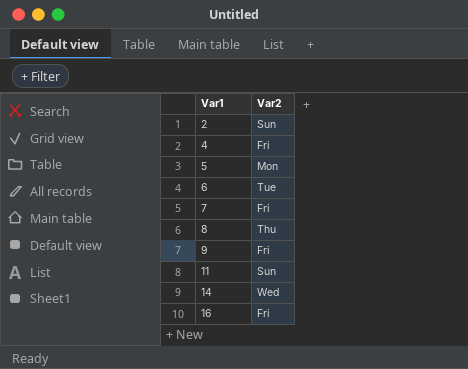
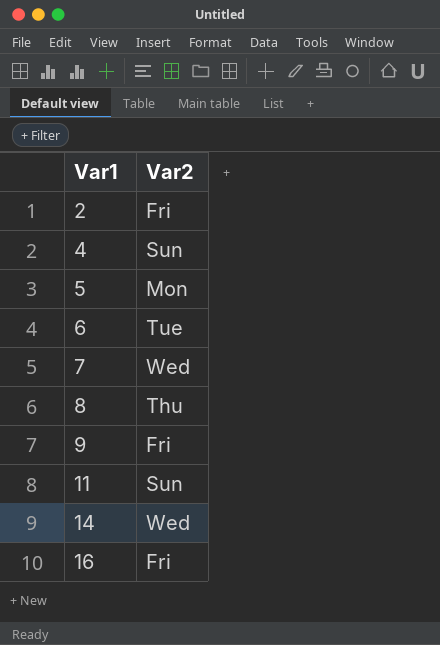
2 | Var2: Sun -> Fri
4 | Var2: Fri -> Sun
7 | Var2: Fri -> Wed

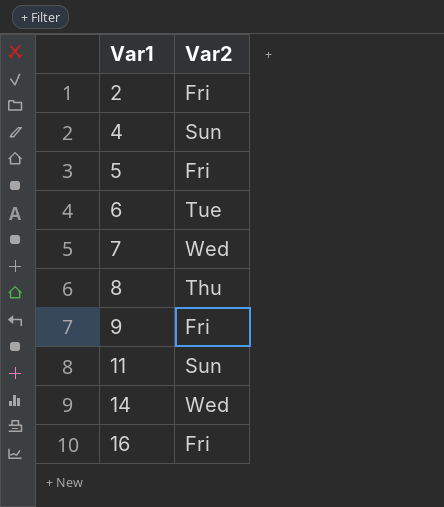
5 | Var2: Mon -> Fri

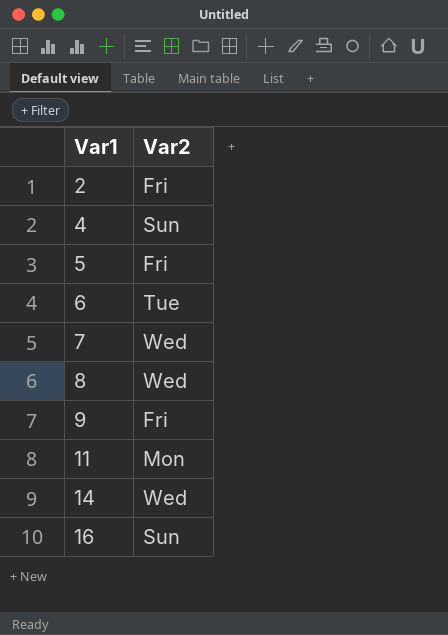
8 | Var2: Thu -> Wed
11 | Var2: Sun -> Mon
16 | Var2: Fri -> Sun

